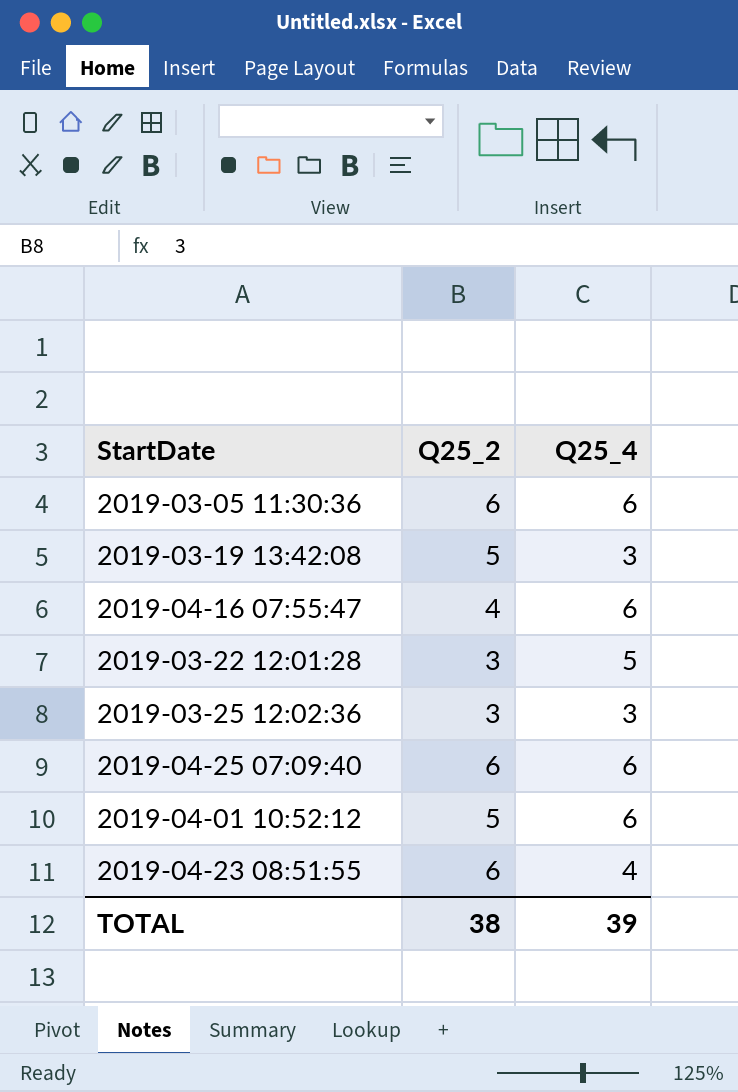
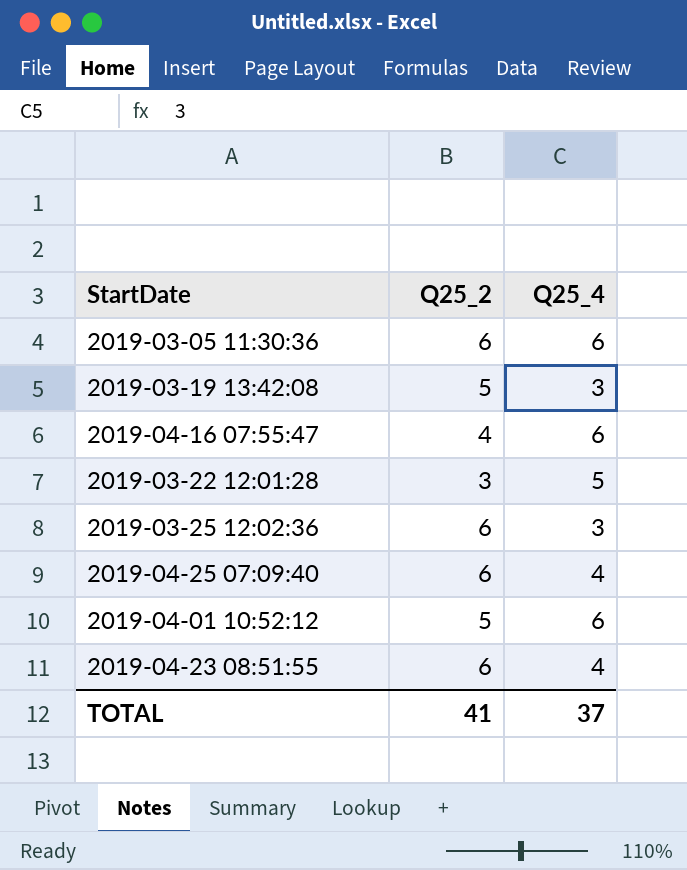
2019-03-25 12:02:36 | Q25_2: 3 -> 6
2019-04-25 07:09:40 | Q25_4: 6 -> 4
TOTAL | Q25_2: 38 -> 41
TOTAL | Q25_4: 39 -> 37

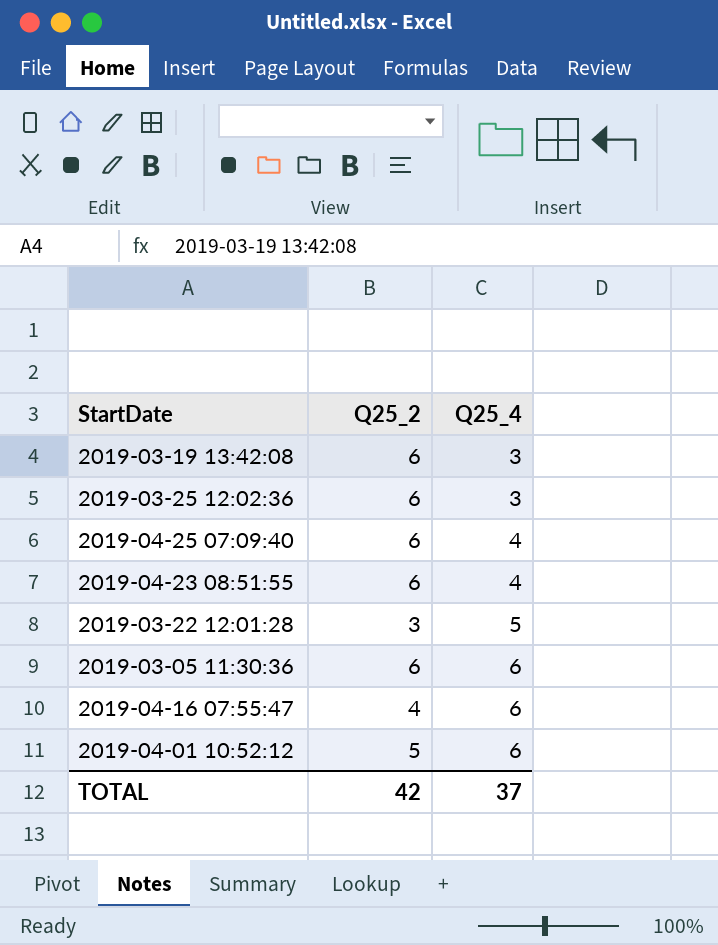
row order: none -> Q25_4 ascending
2019-03-19 13:42:08 | Q25_2: 5 -> 6
TOTAL | Q25_2: 41 -> 42

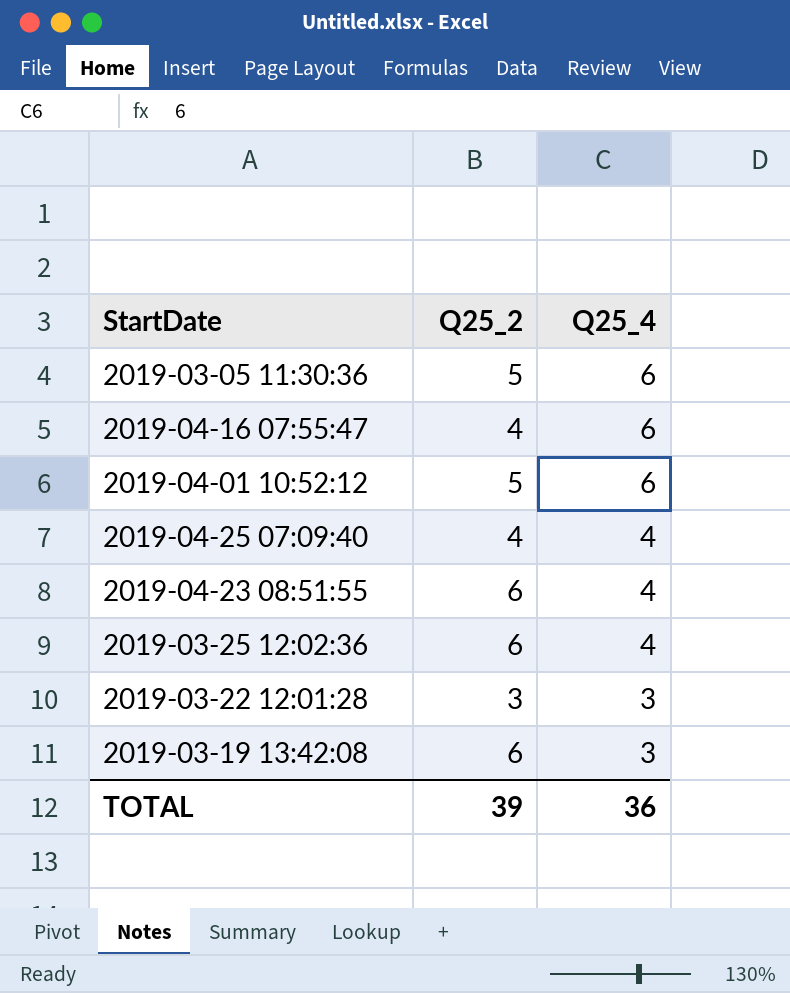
row order: Q25_4 ascending -> Q25_4 descending
2019-03-05 11:30:36 | Q25_2: 6 -> 5
2019-04-25 07:09:40 | Q25_2: 6 -> 4
2019-03-25 12:02:36 | Q25_4: 3 -> 4
2019-03-22 12:01:28 | Q25_4: 5 -> 3
TOTAL | Q25_2: 42 -> 39
TOTAL | Q25_4: 37 -> 36

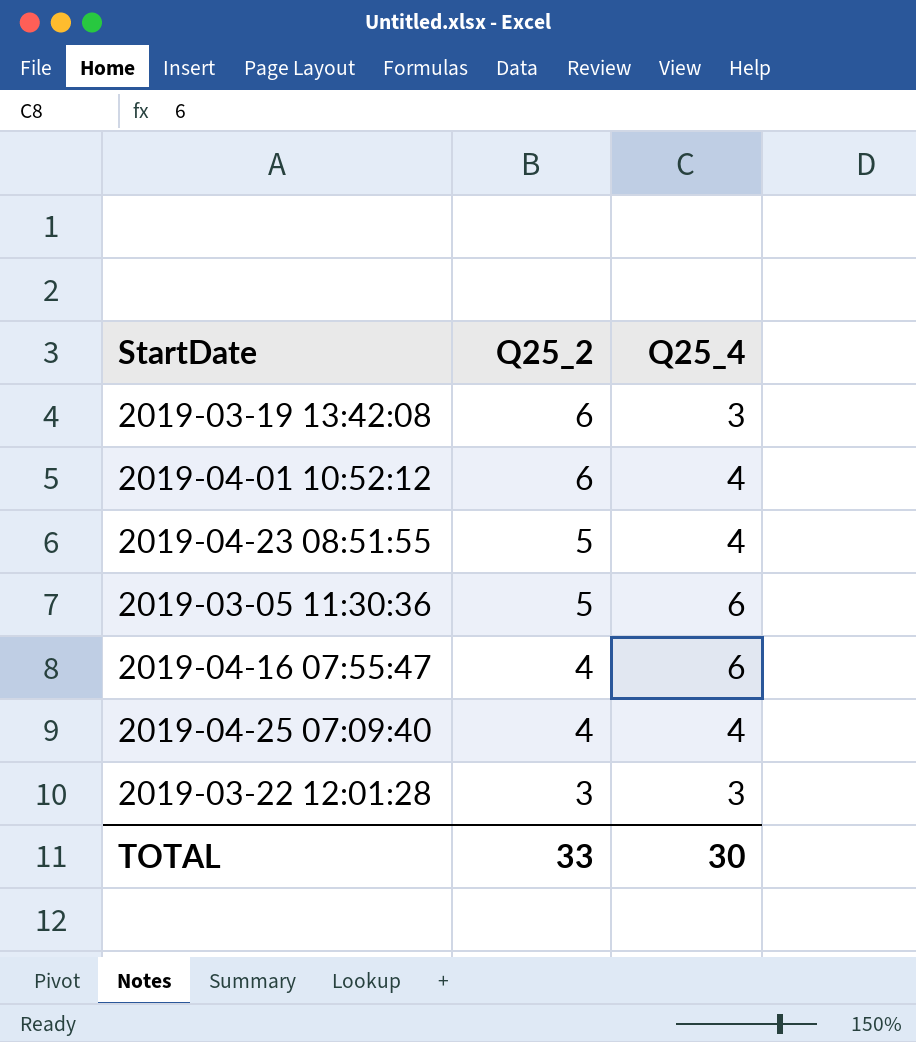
row order: Q25_4 descending -> Q25_2 descending
row 2019-03-25 12:02:36: 6 | 4 -> none
2019-04-01 10:52:12 | Q25_2: 5 -> 6
2019-04-01 10:52:12 | Q25_4: 6 -> 4
2019-04-23 08:51:55 | Q25_2: 6 -> 5
TOTAL | Q25_2: 39 -> 33
TOTAL | Q25_4: 36 -> 30

